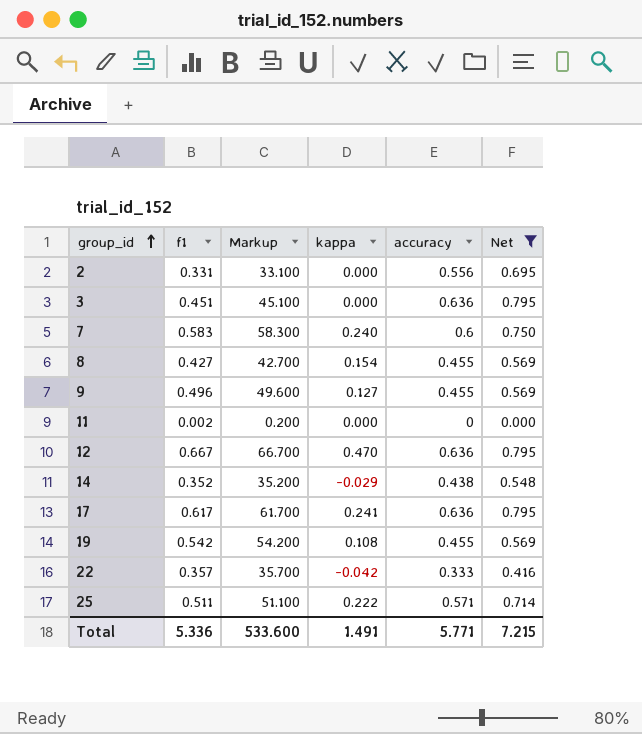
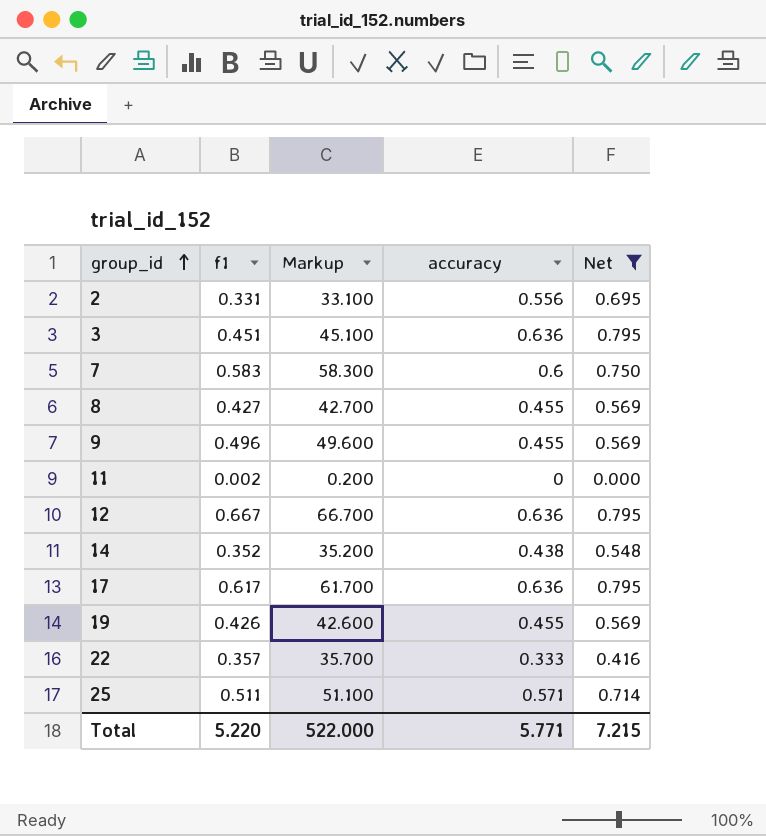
column kappa | position: 4 -> none
19 | f1: 0.542 -> 0.426
19 | Markup: 54.200 -> 42.600
Total | f1: 5.336 -> 5.220
Total | Markup: 533.600 -> 522.000

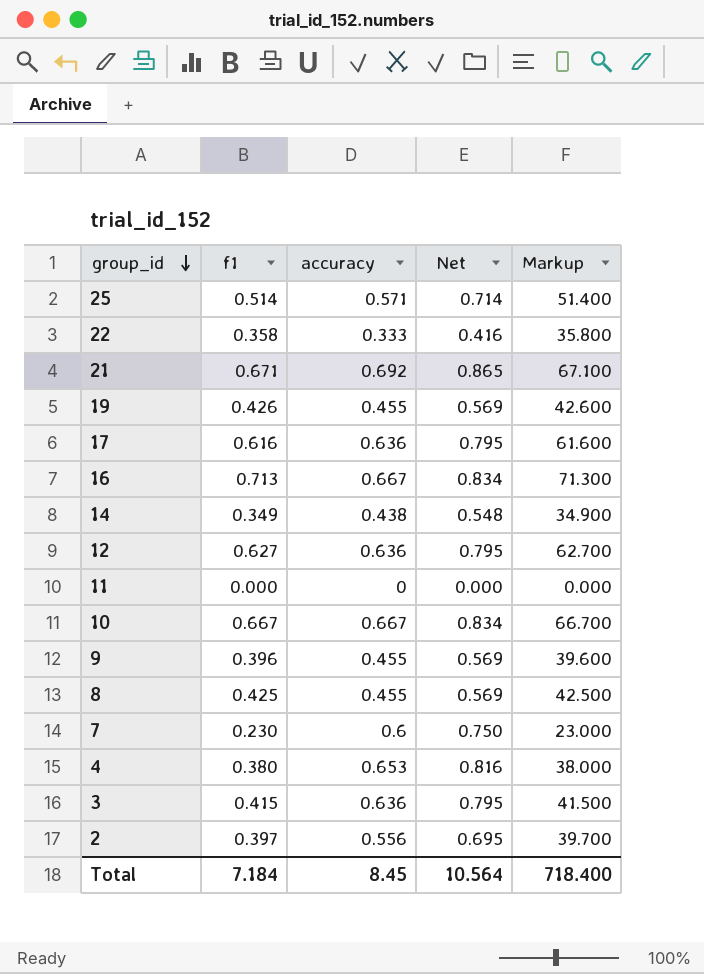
filter: Net <= 0.795 -> none
row order: group_id ascending -> group_id descending
column Markup | position: 3 -> 5
25 | f1: 0.511 -> 0.514
25 | Markup: 51.100 -> 51.400
22 | f1: 0.357 -> 0.358
22 | Markup: 35.700 -> 35.800
17 | f1: 0.617 -> 0.616
17 | Markup: 61.700 -> 61.600
14 | f1: 0.352 -> 0.349
14 | Markup: 35.200 -> 34.900
12 | f1: 0.667 -> 0.627
12 | Markup: 66.700 -> 62.700
11 | f1: 0.002 -> 0.000
11 | Markup: 0.200 -> 0.000
9 | f1: 0.496 -> 0.396
9 | Markup: 49.600 -> 39.600
8 | f1: 0.427 -> 0.425
8 | Markup: 42.700 -> 42.500
7 | f1: 0.583 -> 0.230
7 | Markup: 58.300 -> 23.000
3 | f1: 0.451 -> 0.415
3 | Markup: 45.100 -> 41.500
2 | f1: 0.331 -> 0.397
2 | Markup: 33.100 -> 39.700
Total | f1: 5.220 -> 7.184
Total | accuracy: 5.771 -> 8.45
Total | Net: 7.215 -> 10.564
Total | Markup: 522.000 -> 718.400

